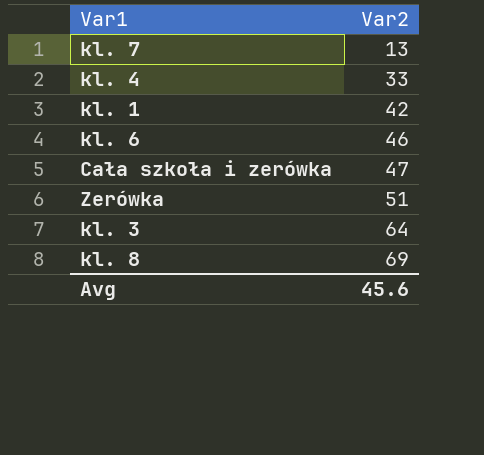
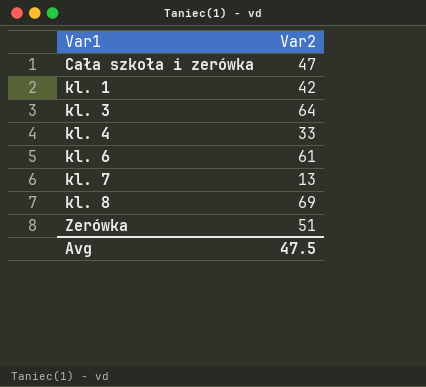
row order: Var2 ascending -> Var1 ascending
kl. 6 | Var2: 46 -> 61
Avg | Var2: 45.6 -> 47.5

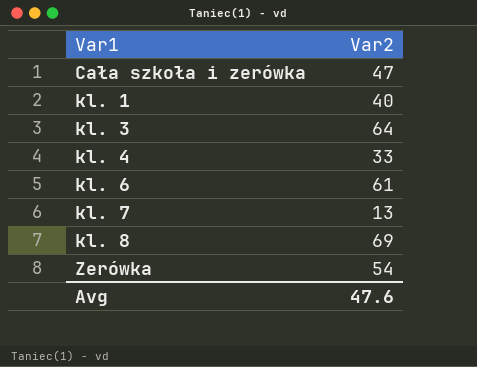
kl. 1 | Var2: 42 -> 40
Zerówka | Var2: 51 -> 54
Avg | Var2: 47.5 -> 47.6

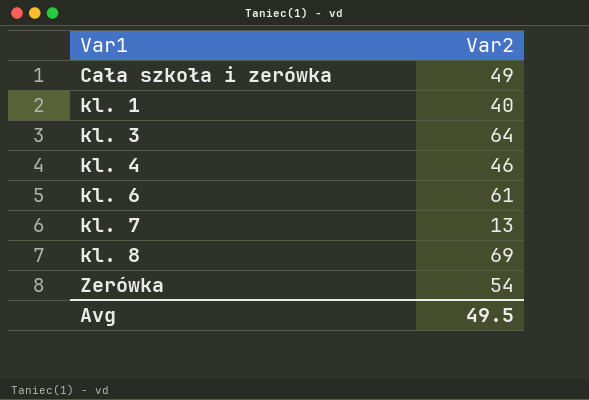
Cała szkoła i zerówka | Var2: 47 -> 49
kl. 4 | Var2: 33 -> 46
Avg | Var2: 47.6 -> 49.5

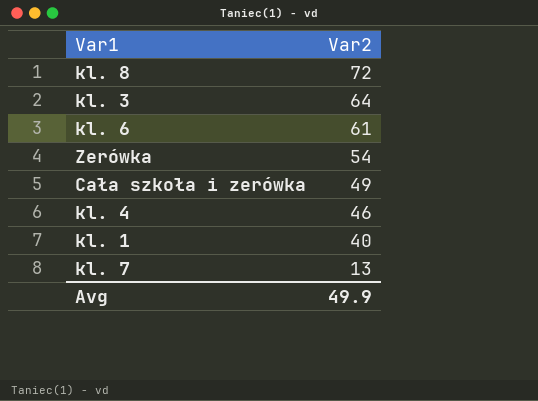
row order: Var1 ascending -> Var2 descending
kl. 8 | Var2: 69 -> 72
Avg | Var2: 49.5 -> 49.9

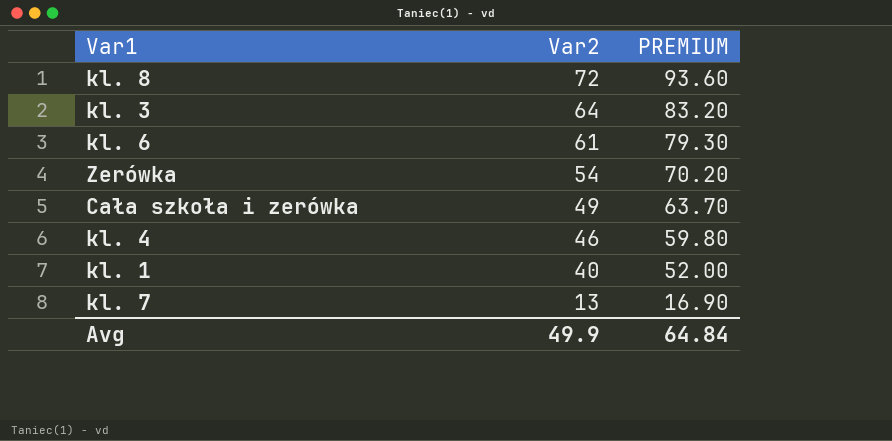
column PREMIUM | formula: none -> [Var2] * 1.3

